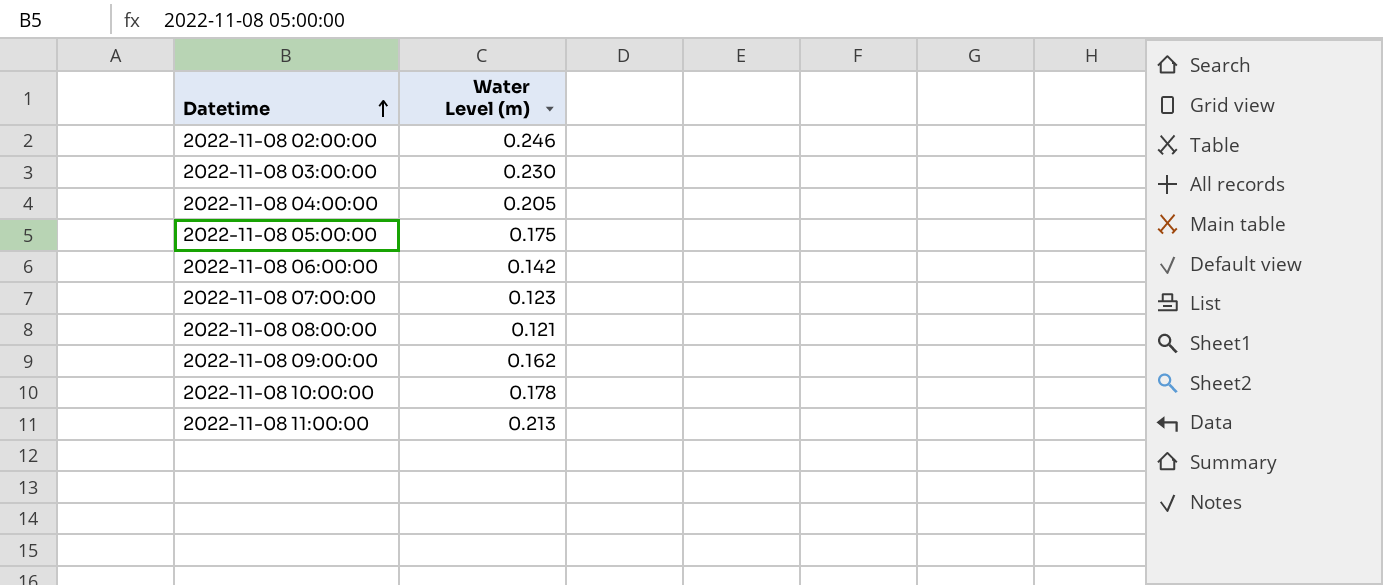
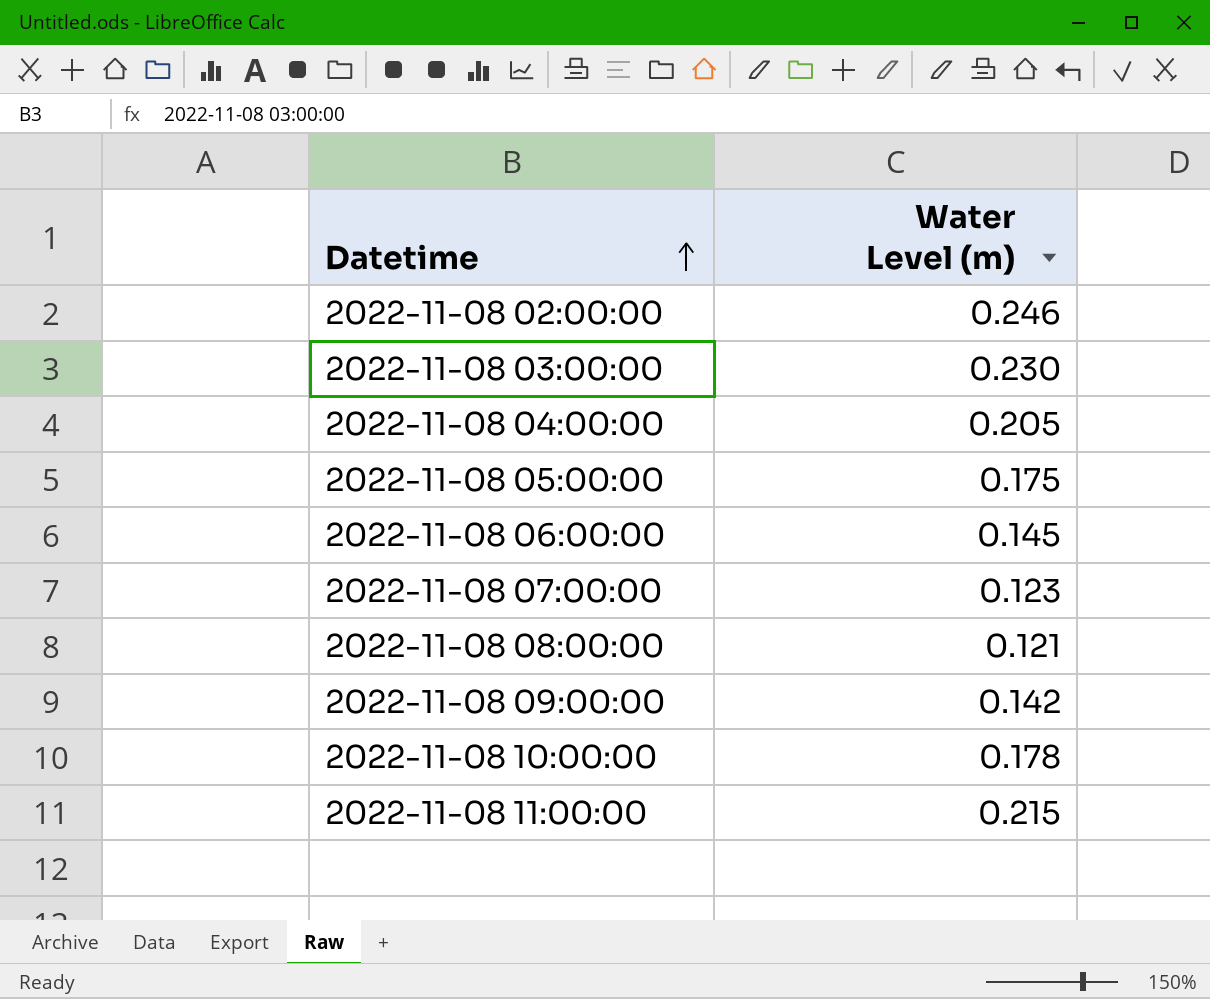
2022-11-08 06:00:00 | Water Level (m): 0.142 -> 0.145
2022-11-08 09:00:00 | Water Level (m): 0.162 -> 0.142
2022-11-08 11:00:00 | Water Level (m): 0.213 -> 0.215

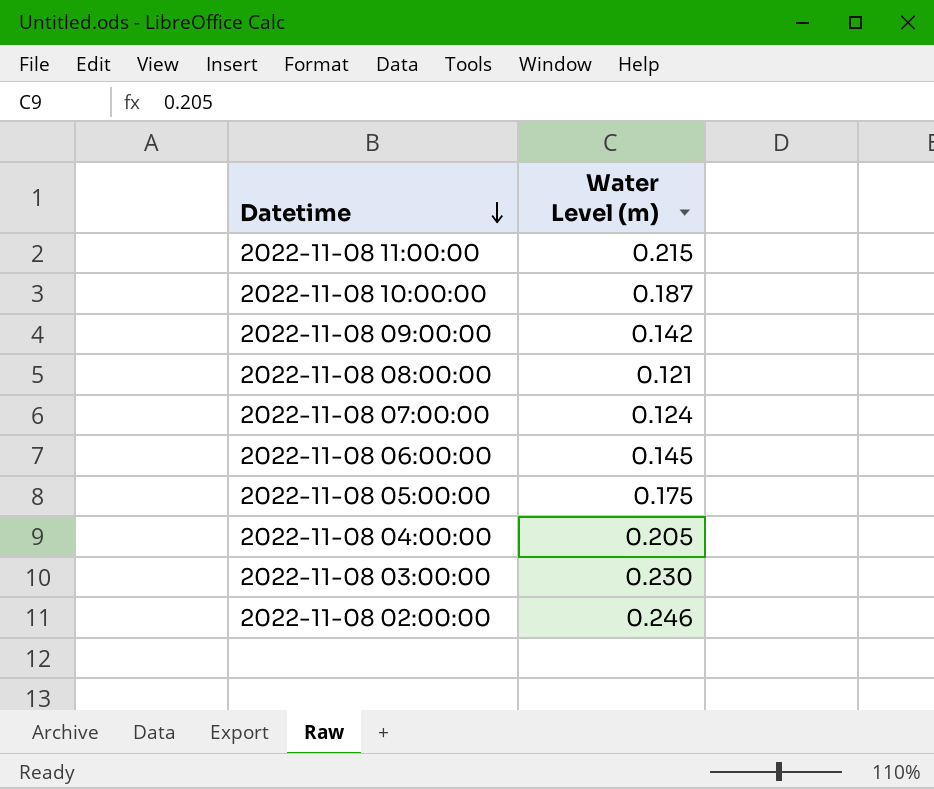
row order: Datetime ascending -> Datetime descending
2022-11-08 10:00:00 | Water Level (m): 0.178 -> 0.187
2022-11-08 07:00:00 | Water Level (m): 0.123 -> 0.124

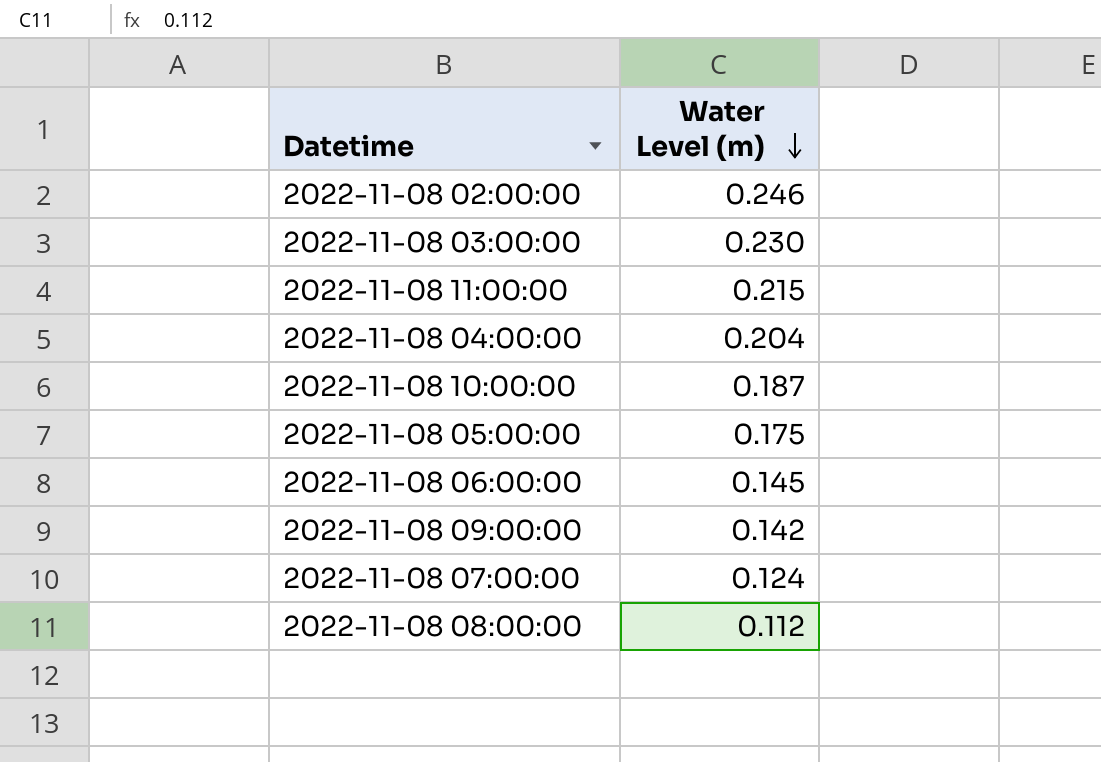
row order: Datetime descending -> Water Level (m) descending
2022-11-08 04:00:00 | Water Level (m): 0.205 -> 0.204
2022-11-08 08:00:00 | Water Level (m): 0.121 -> 0.112

